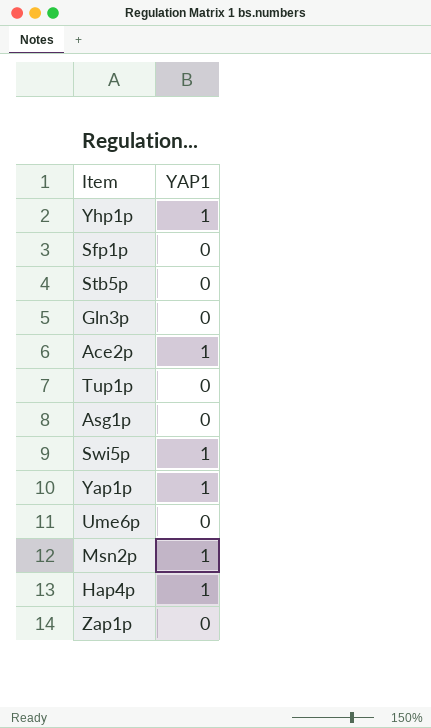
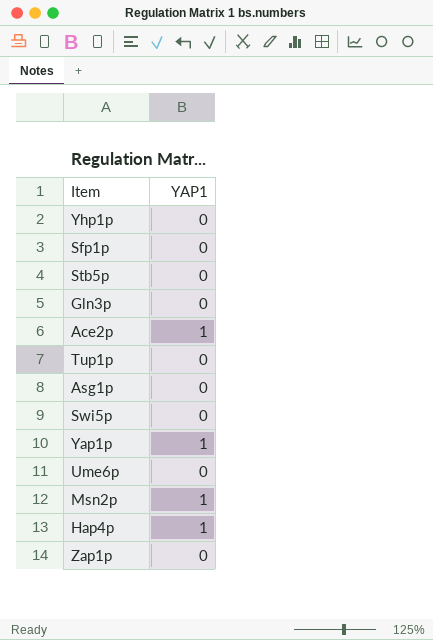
Yhp1p | YAP1: 1 -> 0
Swi5p | YAP1: 1 -> 0

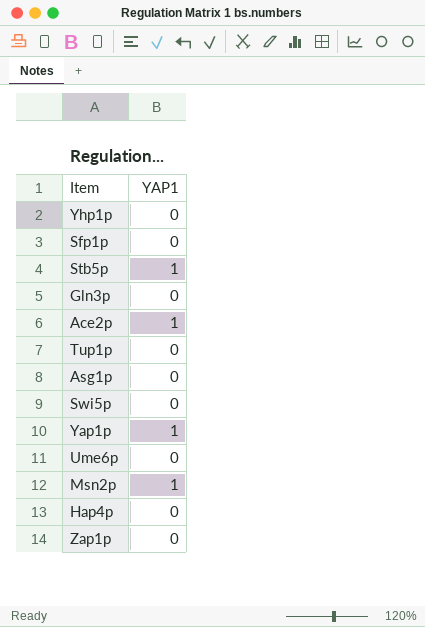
Stb5p | YAP1: 0 -> 1
Hap4p | YAP1: 1 -> 0

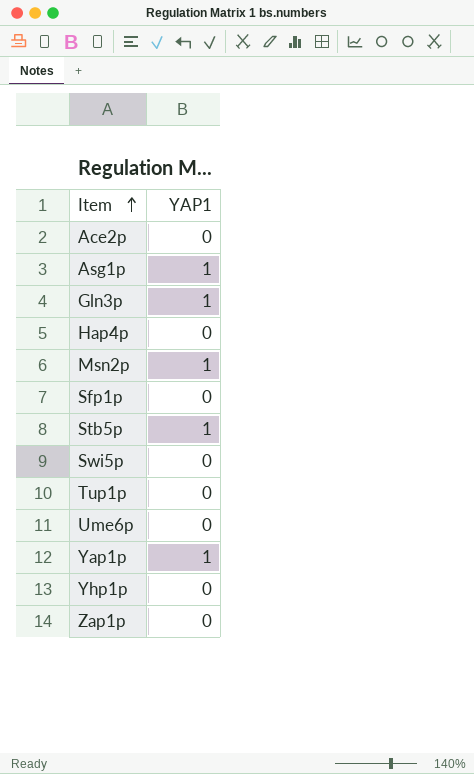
row order: none -> Item ascending
Ace2p | YAP1: 1 -> 0
Asg1p | YAP1: 0 -> 1
Gln3p | YAP1: 0 -> 1

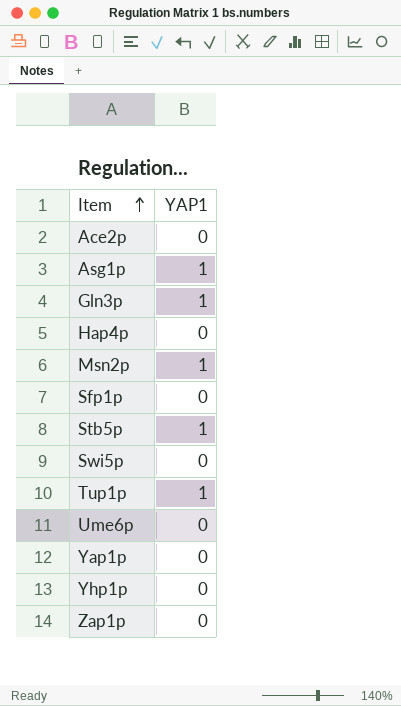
Tup1p | YAP1: 0 -> 1
Yap1p | YAP1: 1 -> 0

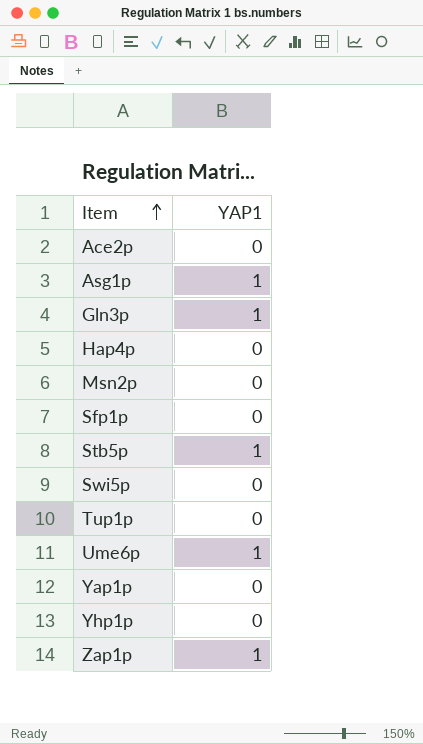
Msn2p | YAP1: 1 -> 0
Tup1p | YAP1: 1 -> 0
Ume6p | YAP1: 0 -> 1
Zap1p | YAP1: 0 -> 1

